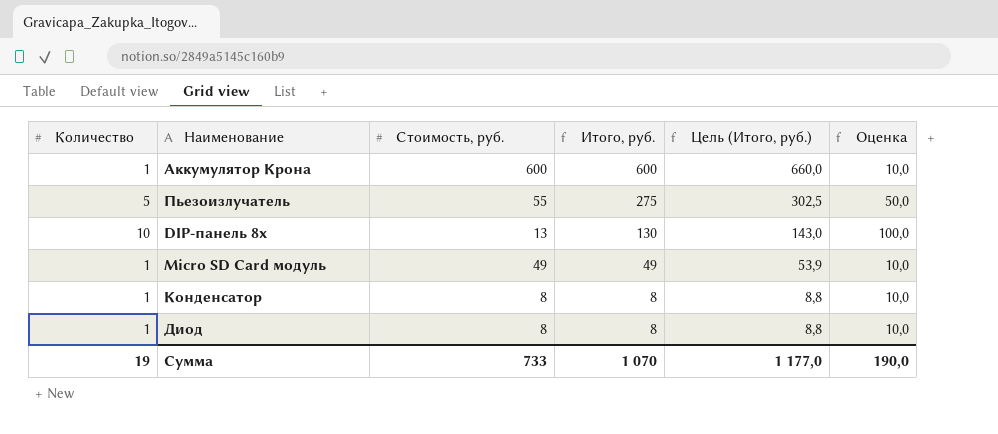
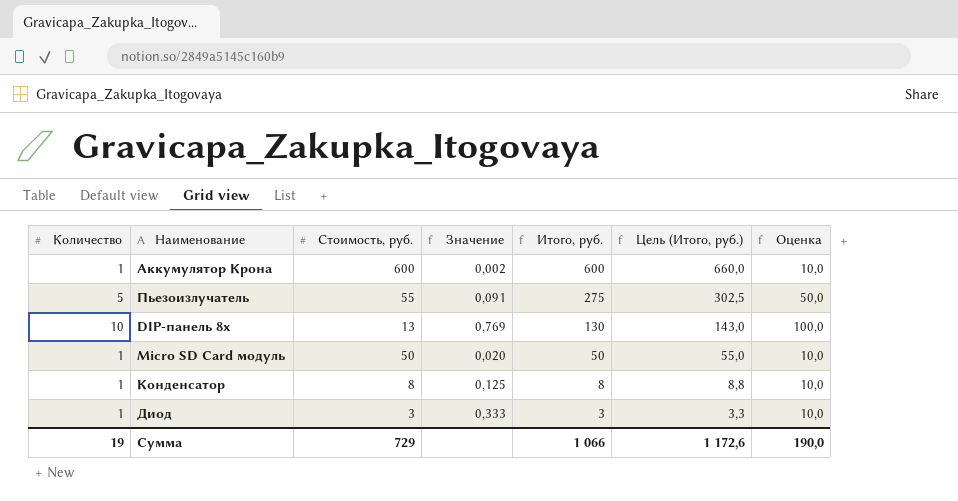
column Значение | formula: none -> [Количество] / [Стоимость, руб.]
Micro SD Card модуль | Стоимость, руб.: 49 -> 50
Micro SD Card модуль | Итого, руб.: 49 -> 50
Micro SD Card модуль | Цель (Итого, руб.): 53,9 -> 55,0
Диод | Стоимость, руб.: 8 -> 3
Диод | Итого, руб.: 8 -> 3
Диод | Цель (Итого, руб.): 8,8 -> 3,3
Сумма | Стоимость, руб.: 733 -> 729
Сумма | Итого, руб.: 1 070 -> 1 066
Сумма | Цель (Итого, руб.): 1 177,0 -> 1 172,6

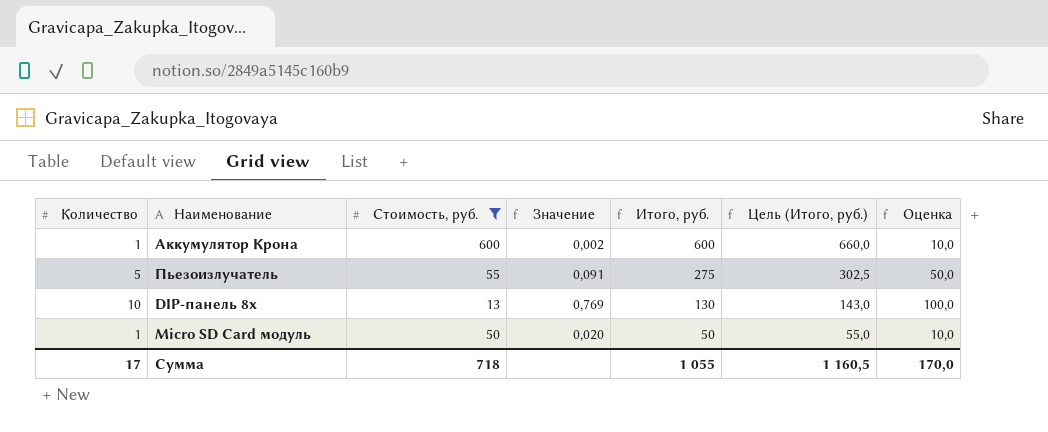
filter: none -> Стоимость, руб. >= 13
Сумма | Количество: 19 -> 17
Сумма | Стоимость, руб.: 729 -> 718
Сумма | Итого, руб.: 1 066 -> 1 055
Сумма | Цель (Итого, руб.): 1 172,6 -> 1 160,5
Сумма | Оценка: 190,0 -> 170,0

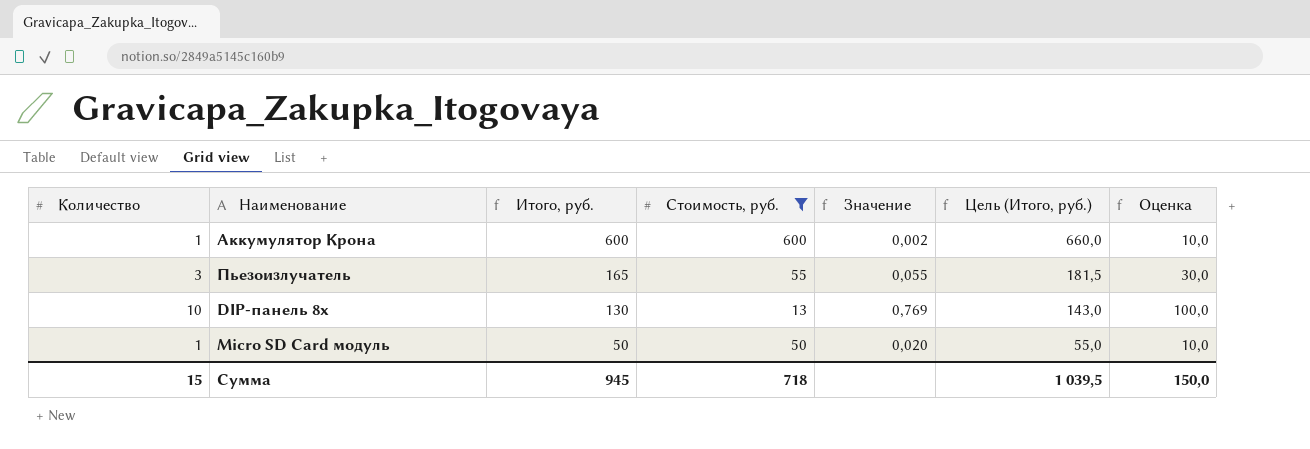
column Итого, руб. | position: 5 -> 3
Пьезоизлучатель | Количество: 5 -> 3
Пьезоизлучатель | Итого, руб.: 275 -> 165
Пьезоизлучатель | Значение: 0,091 -> 0,055
Пьезоизлучатель | Цель (Итого, руб.): 302,5 -> 181,5
Пьезоизлучатель | Оценка: 50,0 -> 30,0
Сумма | Количество: 17 -> 15
Сумма | Итого, руб.: 1 055 -> 945
Сумма | Цель (Итого, руб.): 1 160,5 -> 1 039,5
Сумма | Оценка: 170,0 -> 150,0

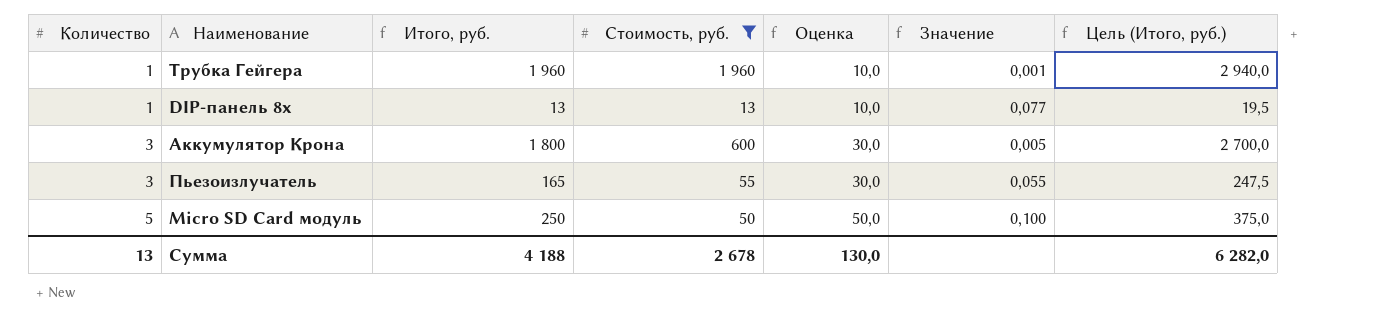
row order: Итого, руб. descending -> Количество ascending
column Оценка | position: 7 -> 5
column Цель (Итого, руб.) | formula: [Итого, руб.] * 1,1 -> [Итого, руб.] * 1,5
row Трубка Гейгера: none -> 1 | 1 960 | 1 960 | 10,0 | 0,001 | 2 940,0
DIP-панель 8x | Количество: 10 -> 1
DIP-панель 8x | Итого, руб.: 130 -> 13
DIP-панель 8x | Оценка: 100,0 -> 10,0
DIP-панель 8x | Значение: 0,769 -> 0,077
Аккумулятор Крона | Количество: 1 -> 3
Аккумулятор Крона | Итого, руб.: 600 -> 1 800
Аккумулятор Крона | Оценка: 10,0 -> 30,0
Аккумулятор Крона | Значение: 0,002 -> 0,005
Micro SD Card модуль | Количество: 1 -> 5
Micro SD Card модуль | Итого, руб.: 50 -> 250
Micro SD Card модуль | Оценка: 10,0 -> 50,0
Micro SD Card модуль | Значение: 0,020 -> 0,100
Сумма | Количество: 15 -> 13
Сумма | Итого, руб.: 945 -> 4 188
Сумма | Стоимость, руб.: 718 -> 2 678
Сумма | Оценка: 150,0 -> 130,0
Сумма | Цель (Итого, руб.): 1 039,5 -> 6 282,0

